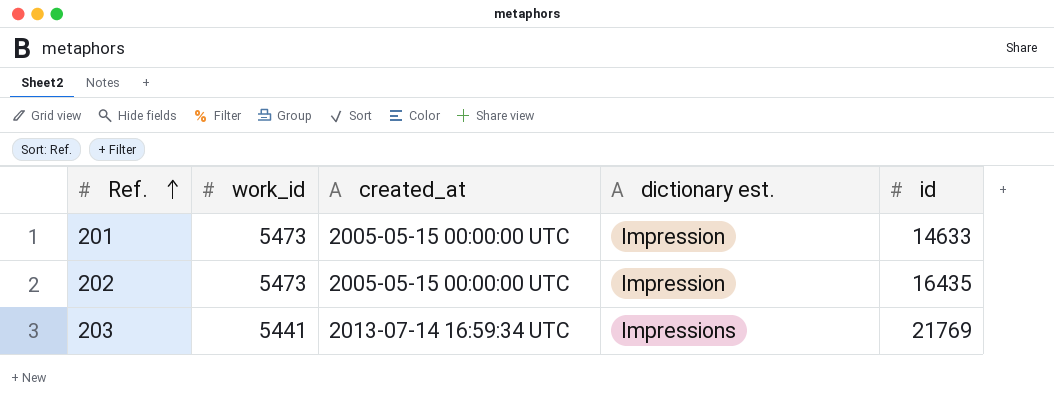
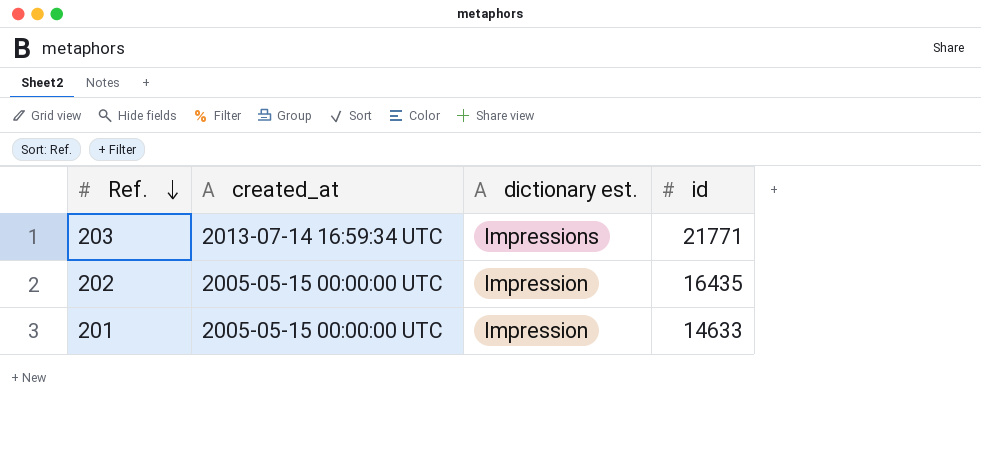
row order: Ref. ascending -> Ref. descending
column work_id | position: 2 -> none
203 | id: 21769 -> 21771

